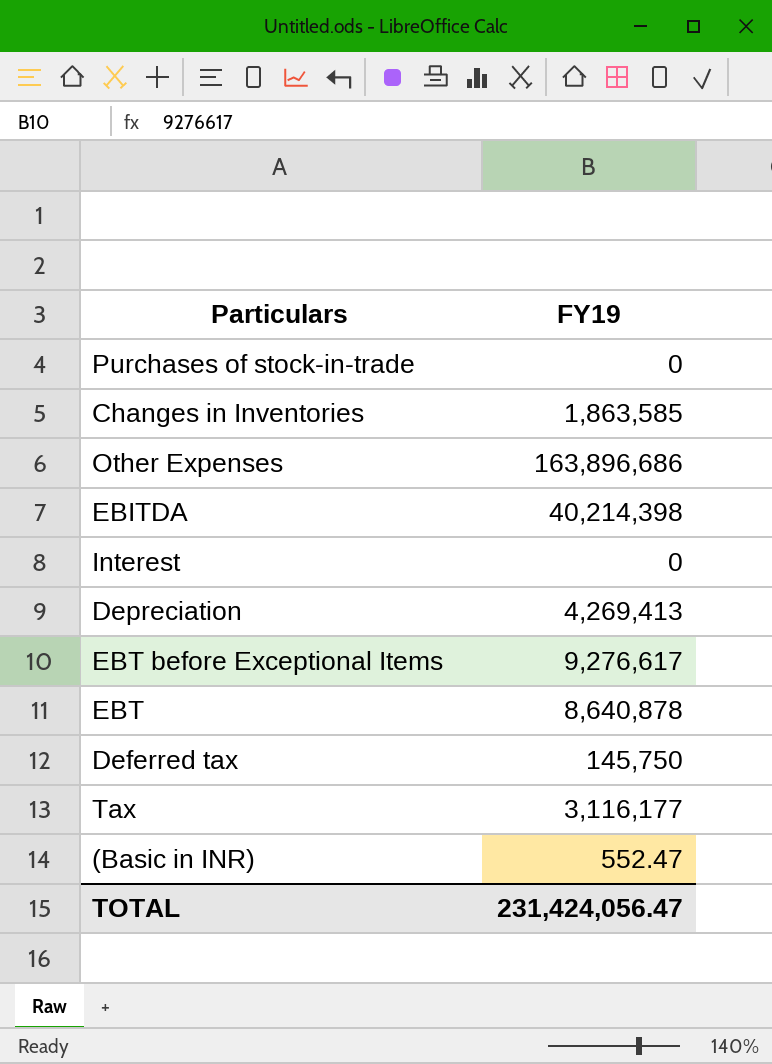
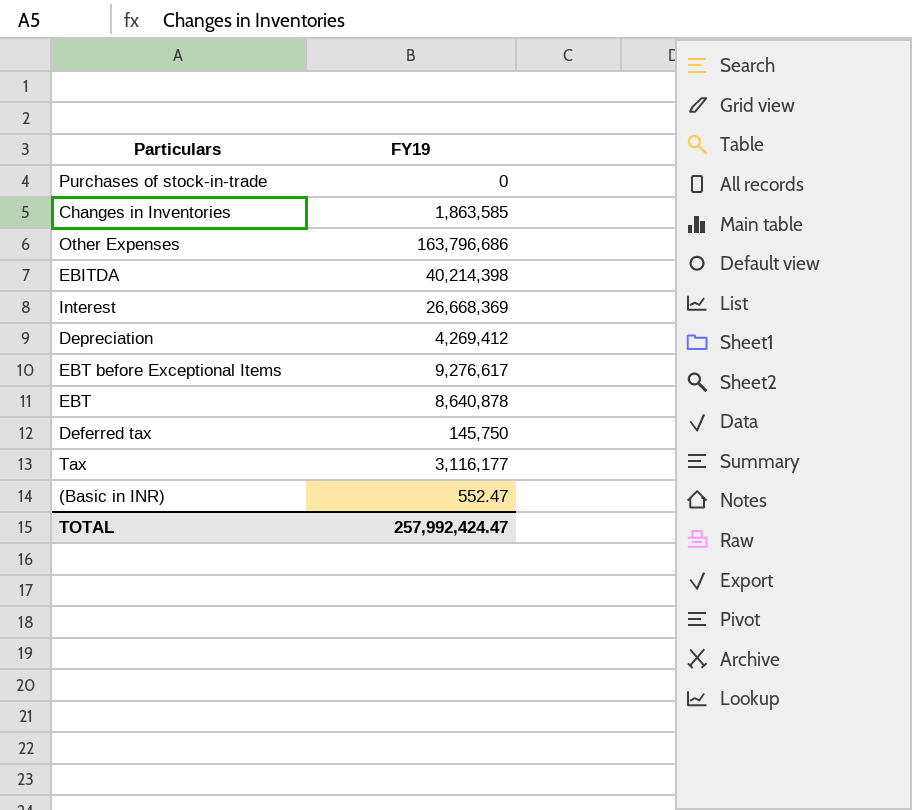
Other Expenses | FY19: 163,896,686 -> 163,796,686
Interest | FY19: 0 -> 26,668,369
Depreciation | FY19: 4,269,413 -> 4,269,412
TOTAL | FY19: 231,424,056.47 -> 257,992,424.47

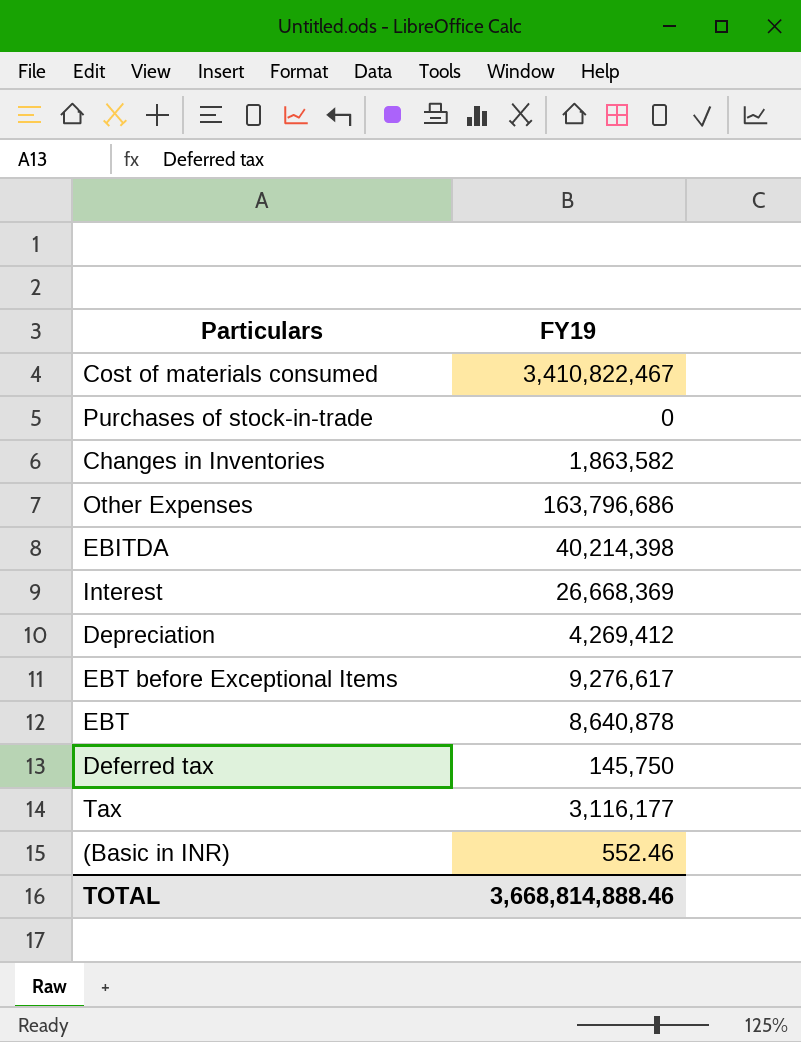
row Cost of materials consumed: none -> 3,410,822,467
Changes in Inventories | FY19: 1,863,585 -> 1,863,582
(Basic in INR) | FY19: 552.47 -> 552.46
TOTAL | FY19: 257,992,424.47 -> 3,668,814,888.46

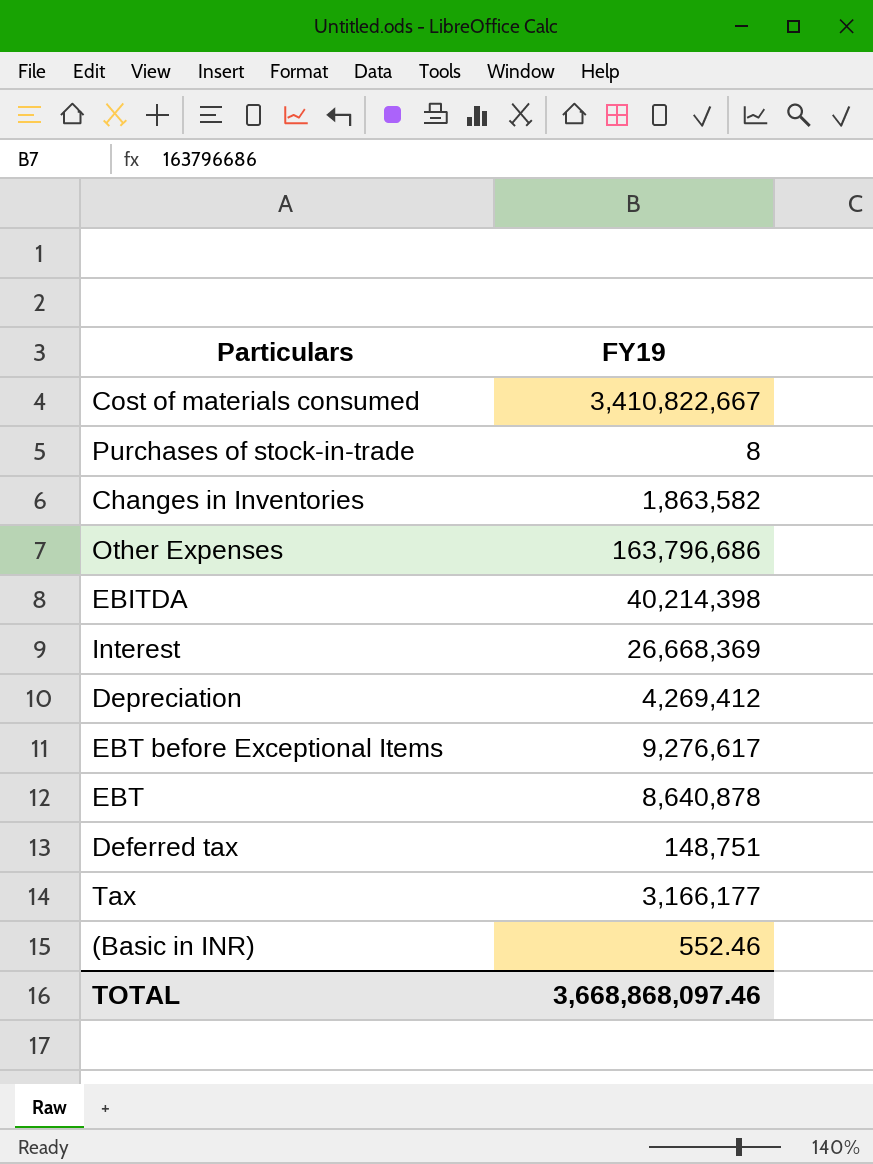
Cost of materials consumed | FY19: 3,410,822,467 -> 3,410,822,667
Purchases of stock-in-trade | FY19: 0 -> 8
Deferred tax | FY19: 145,750 -> 148,751
Tax | FY19: 3,116,177 -> 3,166,177
TOTAL | FY19: 3,668,814,888.46 -> 3,668,868,097.46

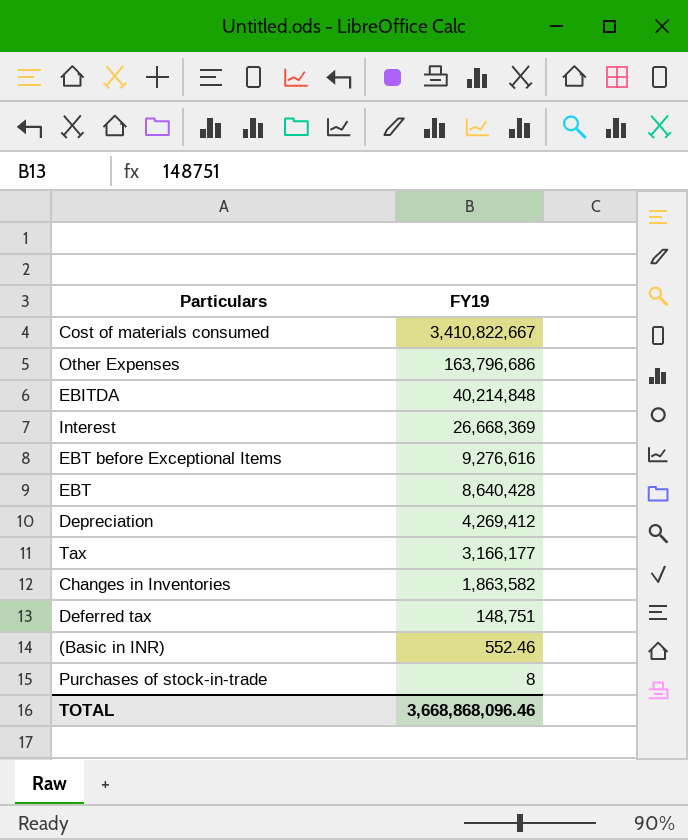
row order: none -> FY19 descending
EBITDA | FY19: 40,214,398 -> 40,214,848
EBT before Exceptional Items | FY19: 9,276,617 -> 9,276,616
EBT | FY19: 8,640,878 -> 8,640,428
TOTAL | FY19: 3,668,868,097.46 -> 3,668,868,096.46

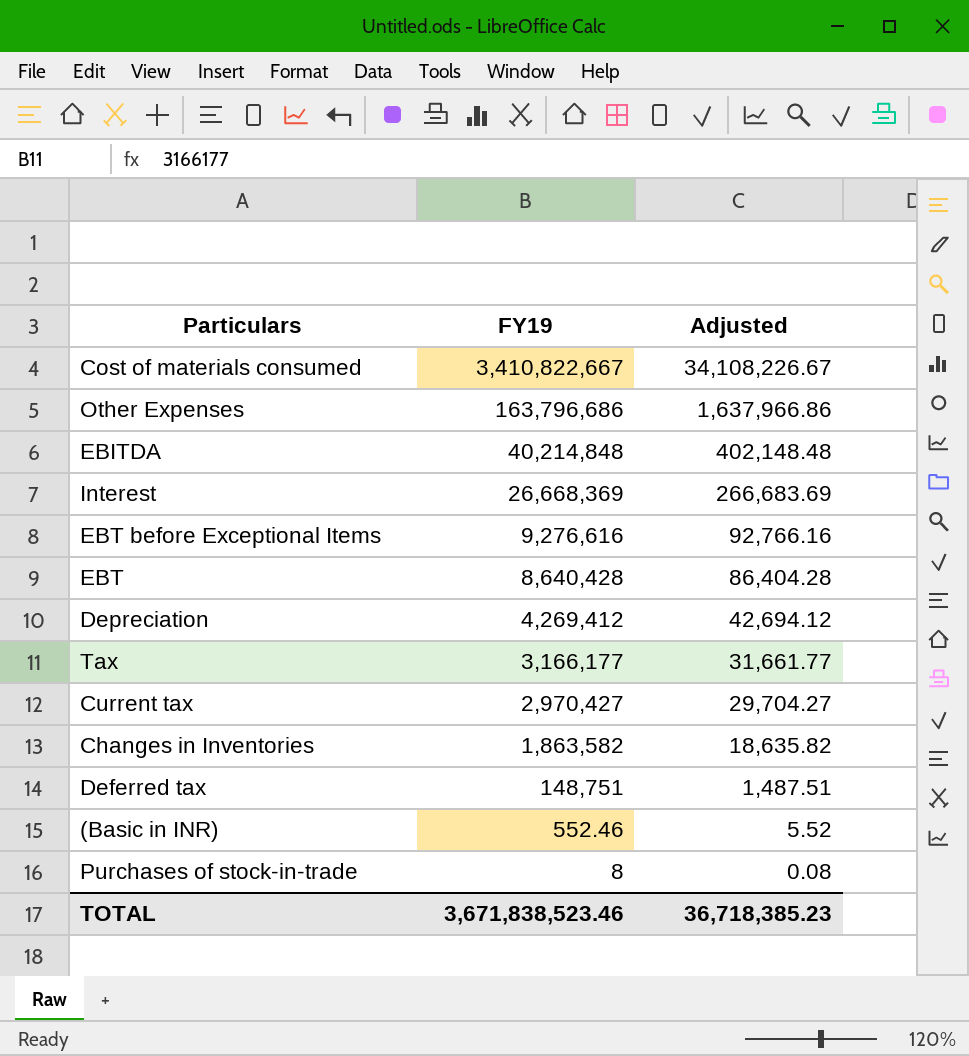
column Adjusted | formula: none -> [FY19] * 0.01
row Current tax: none -> 2,970,427 | 29,704.27
TOTAL | FY19: 3,668,868,096.46 -> 3,671,838,523.46

